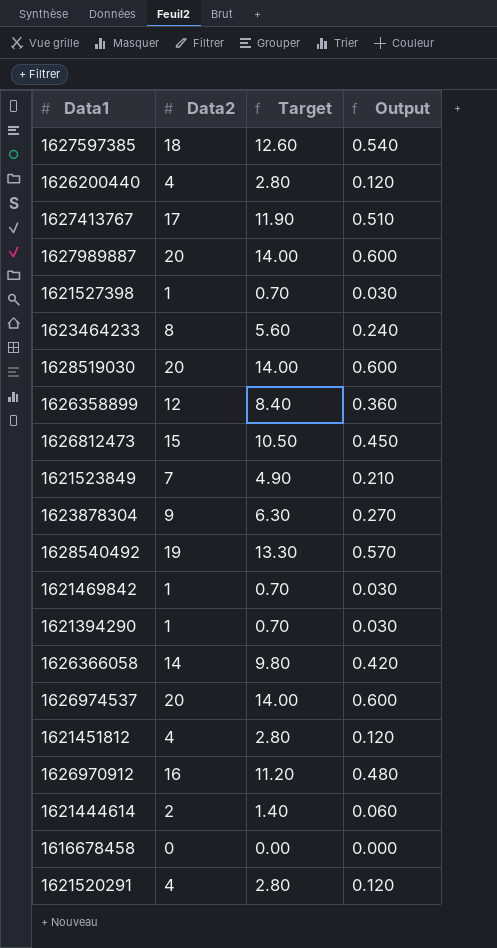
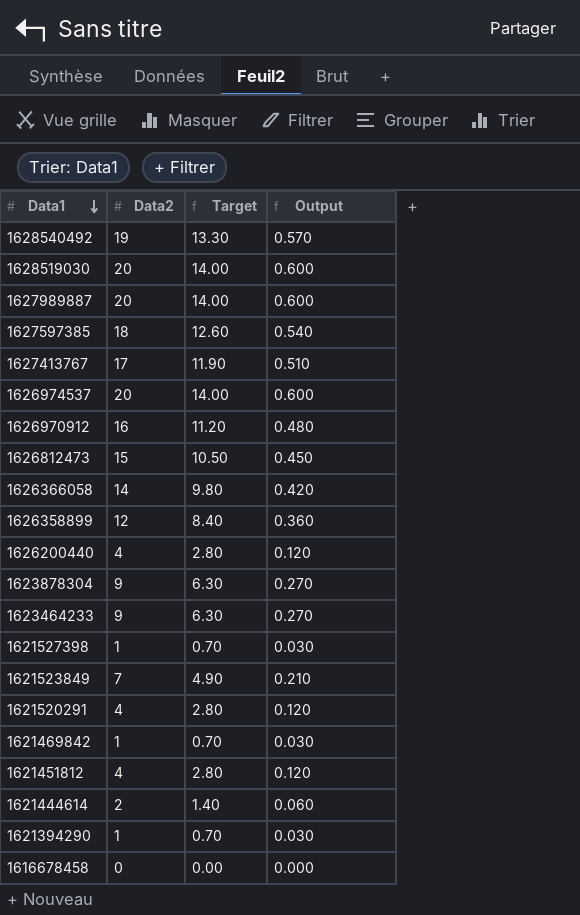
row order: none -> Data1 descending
1623464233 | Data2: 8 -> 9
1623464233 | Target: 5.60 -> 6.30
1623464233 | Output: 0.240 -> 0.270

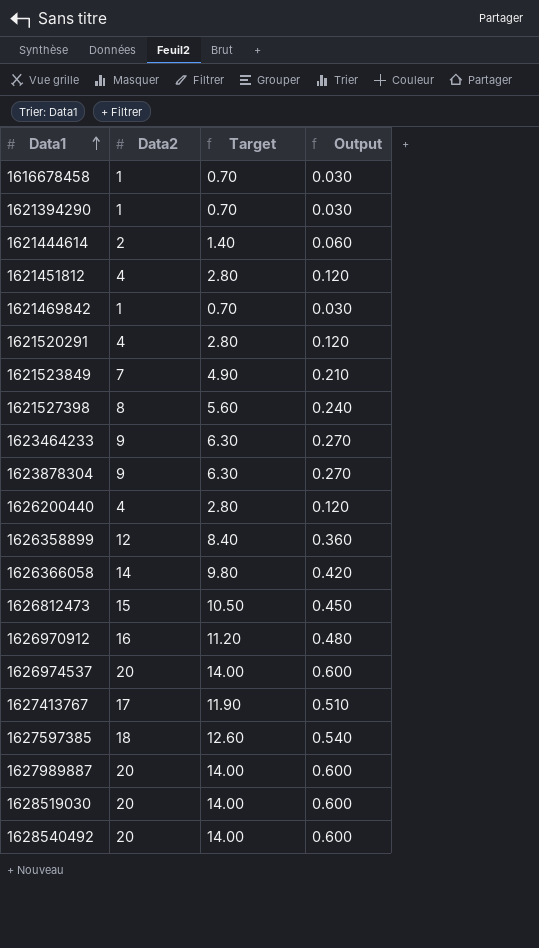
row order: Data1 descending -> Data1 ascending
1616678458 | Data2: 0 -> 1
1616678458 | Target: 0.00 -> 0.70
1616678458 | Output: 0.000 -> 0.030
1621527398 | Data2: 1 -> 8
1621527398 | Target: 0.70 -> 5.60
1621527398 | Output: 0.030 -> 0.240
1628540492 | Data2: 19 -> 20
1628540492 | Target: 13.30 -> 14.00
1628540492 | Output: 0.570 -> 0.600

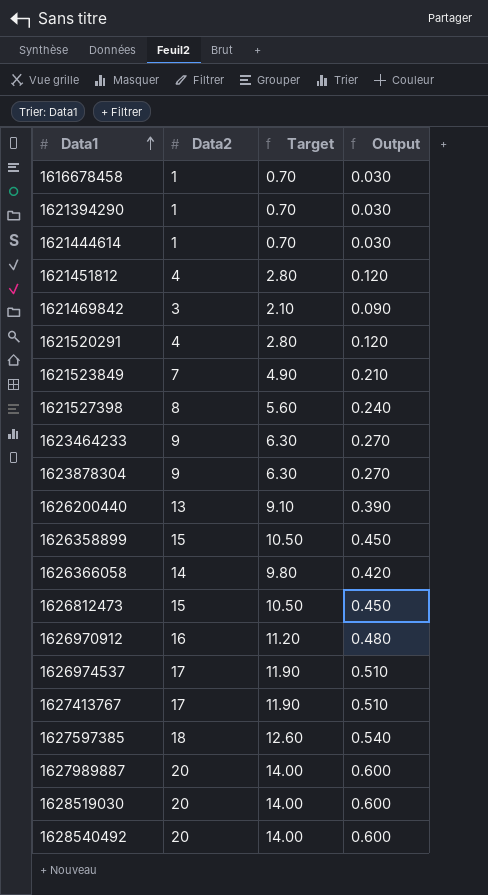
1621444614 | Data2: 2 -> 1
1621444614 | Target: 1.40 -> 0.70
1621444614 | Output: 0.060 -> 0.030
1621469842 | Data2: 1 -> 3
1621469842 | Target: 0.70 -> 2.10
1621469842 | Output: 0.030 -> 0.090
1626200440 | Data2: 4 -> 13
1626200440 | Target: 2.80 -> 9.10
1626200440 | Output: 0.120 -> 0.390
1626358899 | Data2: 12 -> 15
1626358899 | Target: 8.40 -> 10.50
1626358899 | Output: 0.360 -> 0.450
1626974537 | Data2: 20 -> 17
1626974537 | Target: 14.00 -> 11.90
1626974537 | Output: 0.600 -> 0.510

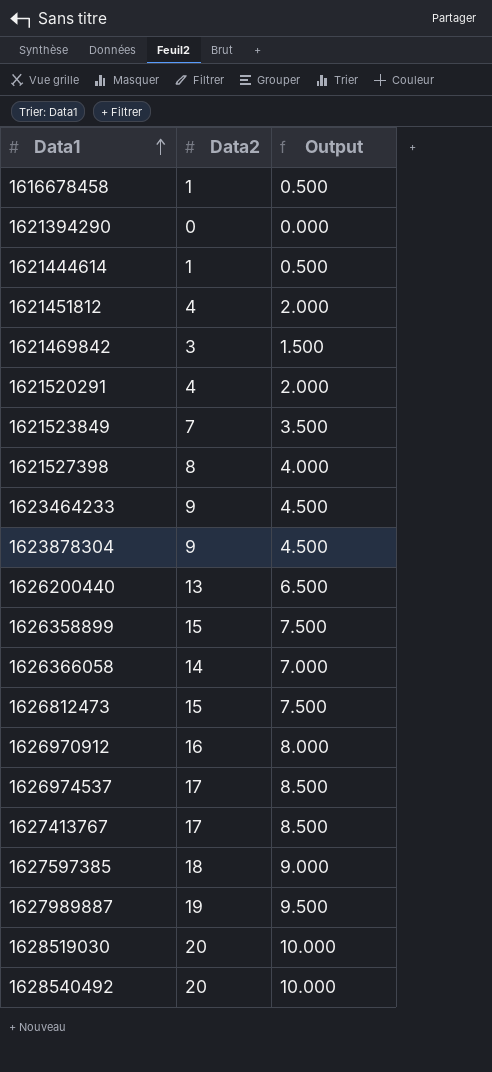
column Target | formula: [Data2] * 0.7 -> none
column Output | formula: [Data2] * 0.03 -> [Data2] * 0.5
1621394290 | Data2: 1 -> 0
1627989887 | Data2: 20 -> 19

